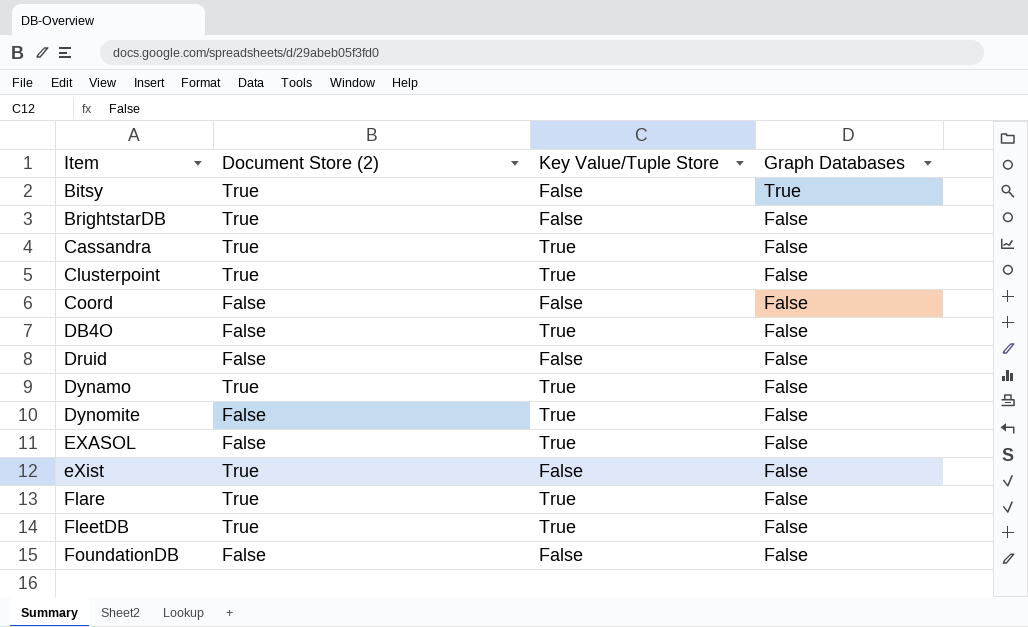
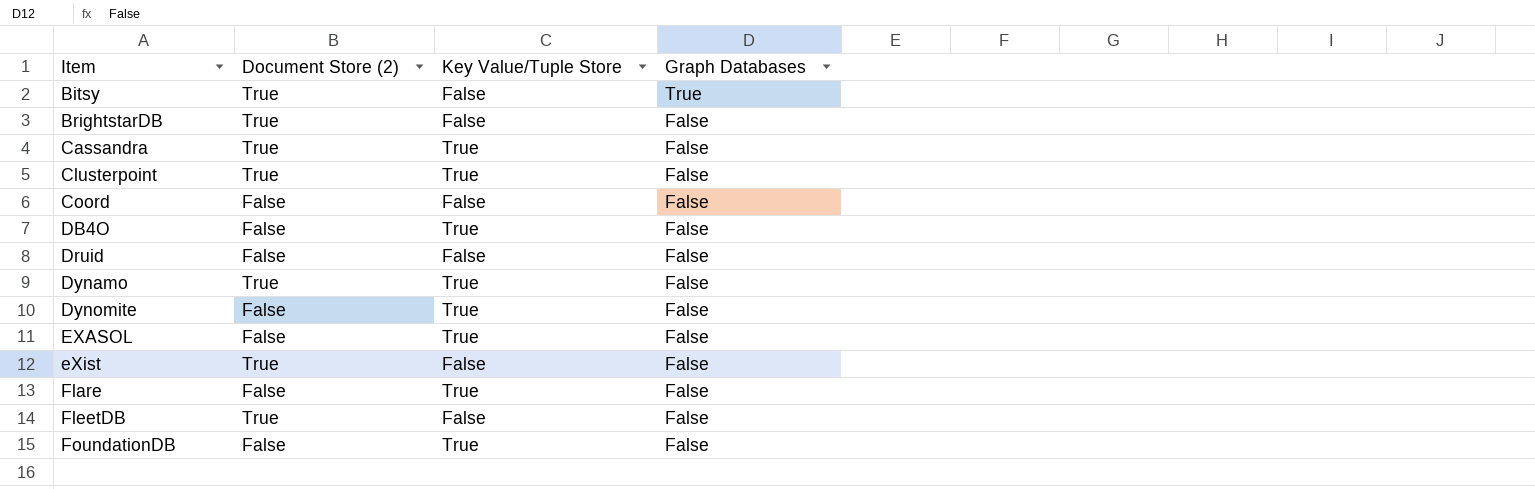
Flare | Document Store (2): True -> False
FleetDB | Key Value/Tuple Store: True -> False
FoundationDB | Key Value/Tuple Store: False -> True

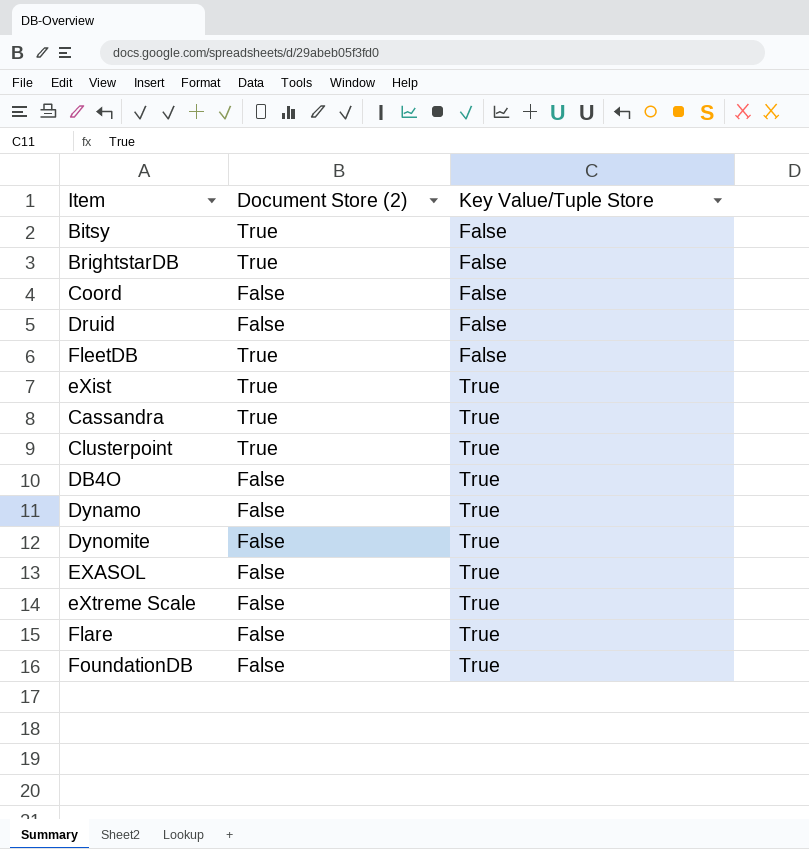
row order: Item ascending -> Key Value/Tuple Store ascending
column Graph Databases | position: 4 -> none
eXist | Key Value/Tuple Store: False -> True
Dynamo | Document Store (2): True -> False
row eXtreme Scale: none -> False | True

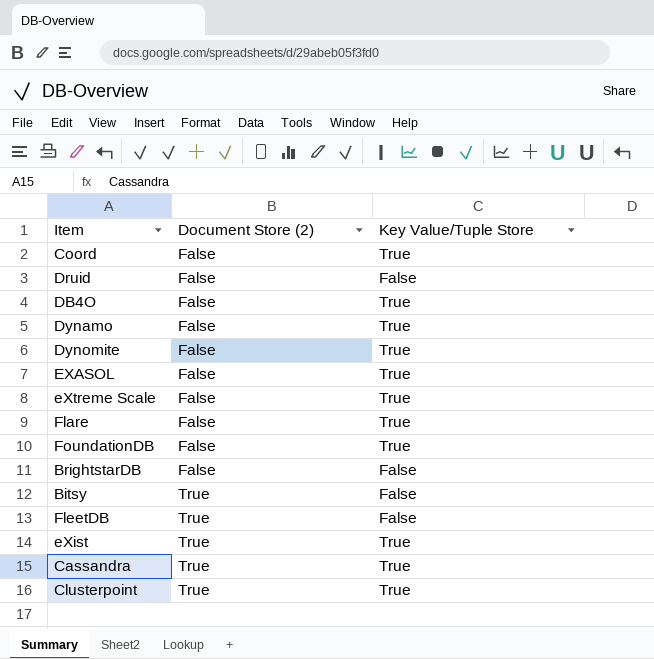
row order: Key Value/Tuple Store ascending -> Document Store (2) ascending
Coord | Key Value/Tuple Store: False -> True
BrightstarDB | Document Store (2): True -> False

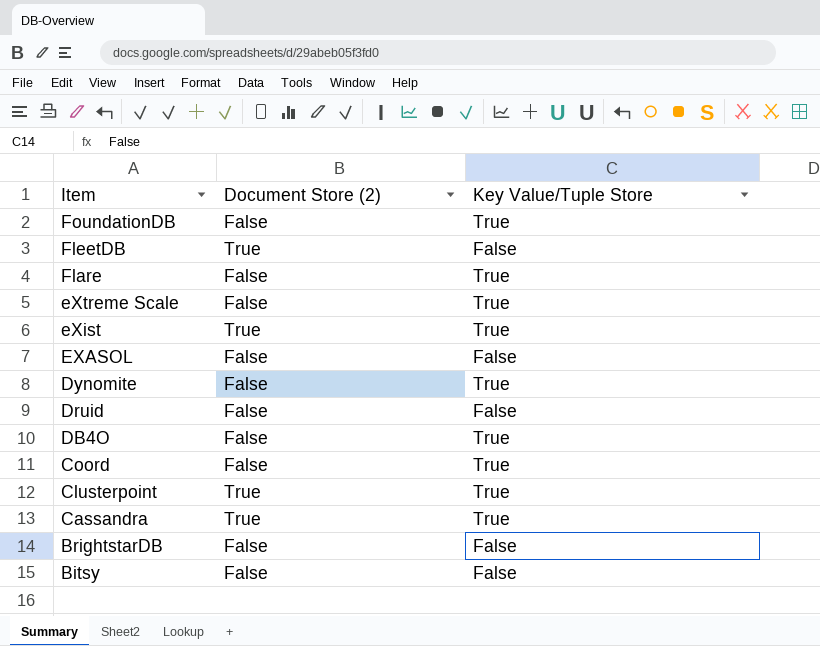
row order: Document Store (2) ascending -> Item descending
row Dynamo: False | True -> none
EXASOL | Key Value/Tuple Store: True -> False
Bitsy | Document Store (2): True -> False

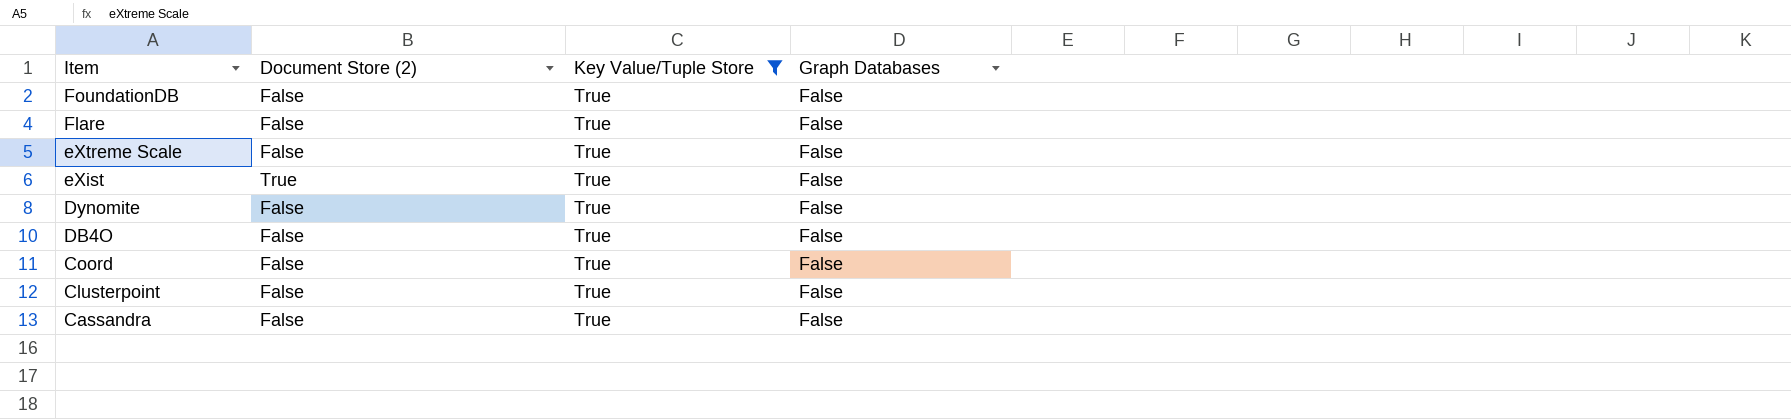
filter: none -> Key Value/Tuple Store = True
column Graph Databases | position: none -> 4
Clusterpoint | Document Store (2): True -> False
Cassandra | Document Store (2): True -> False

